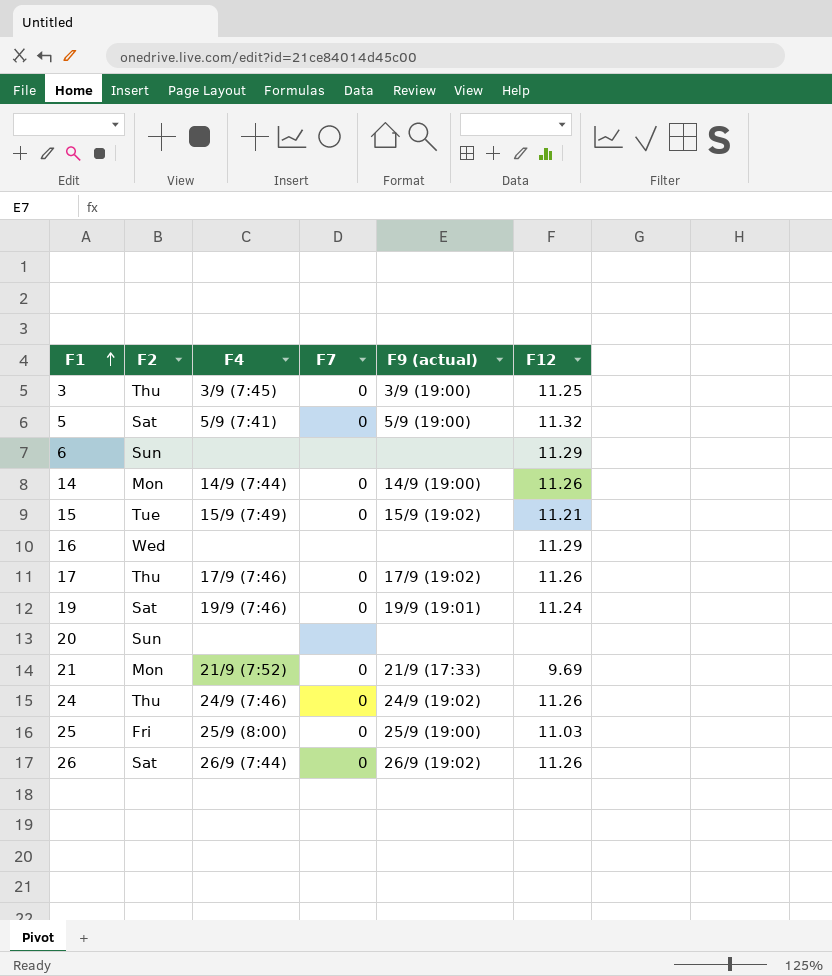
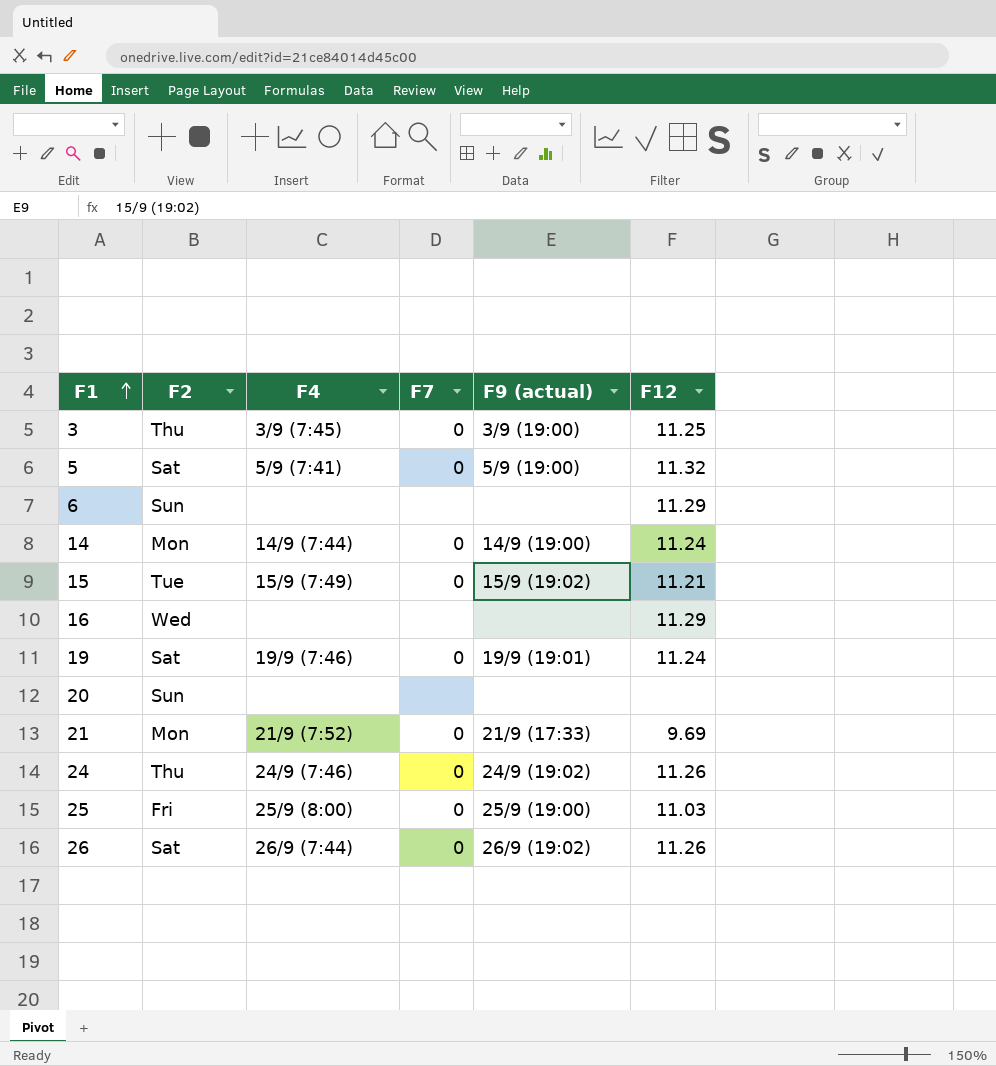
row 17: Thu | 17/9 (7:46) | 0 | 17/9 (19:02) | 11.26 -> none
14 | F12: 11.26 -> 11.24

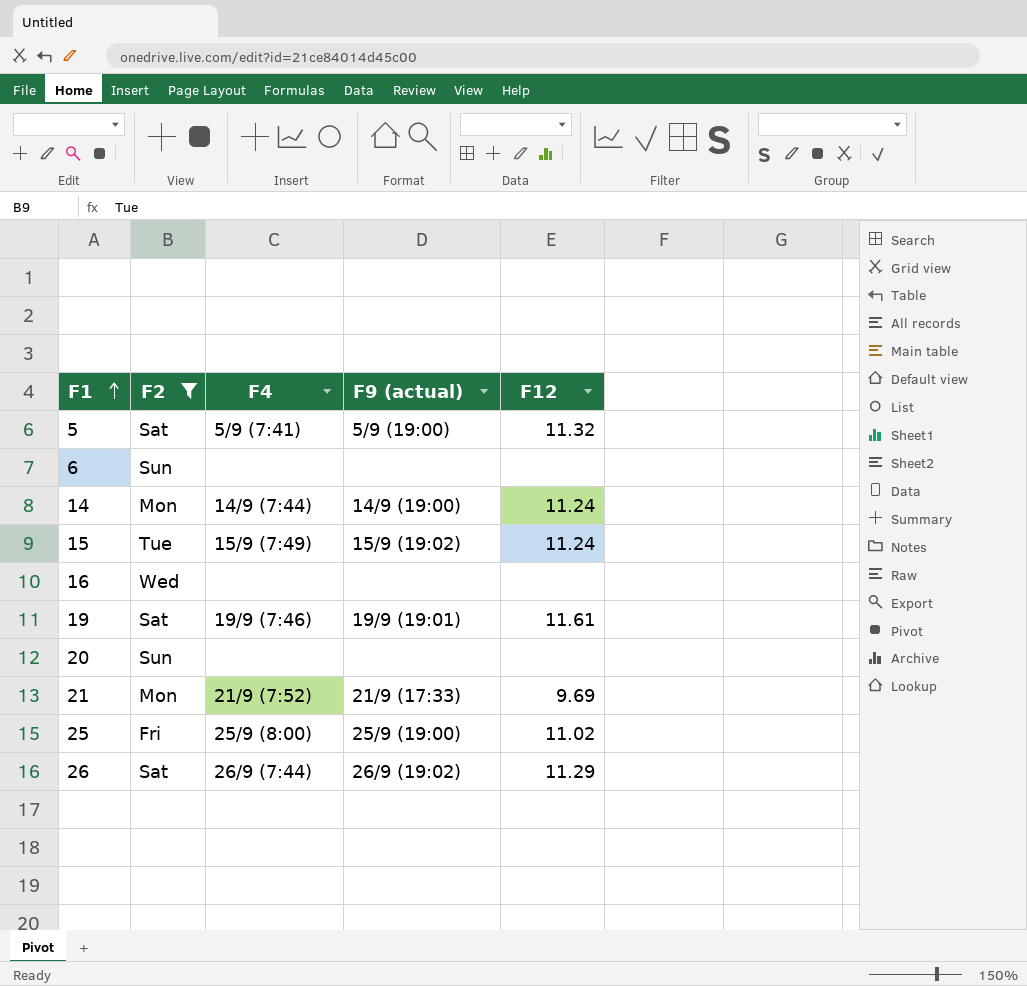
filter: none -> F2 != Thu
column F7 | position: 4 -> none
6 | F12: 11.29 -> none
15 | F12: 11.21 -> 11.24
16 | F12: 11.29 -> none
19 | F12: 11.24 -> 11.61
25 | F12: 11.03 -> 11.02
26 | F12: 11.26 -> 11.29

